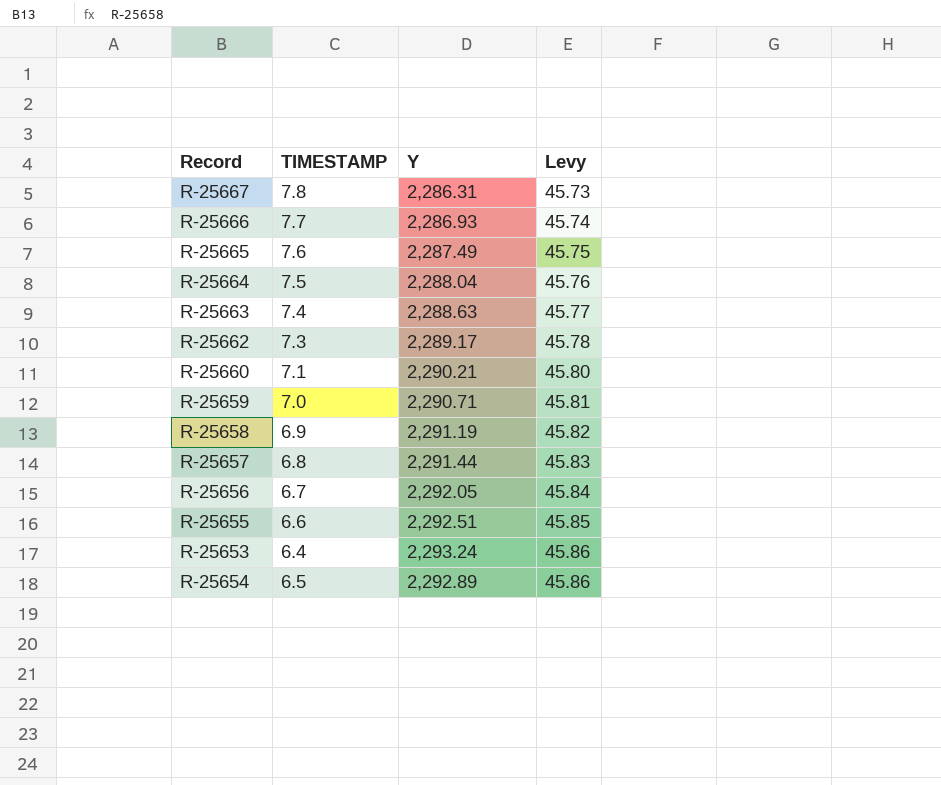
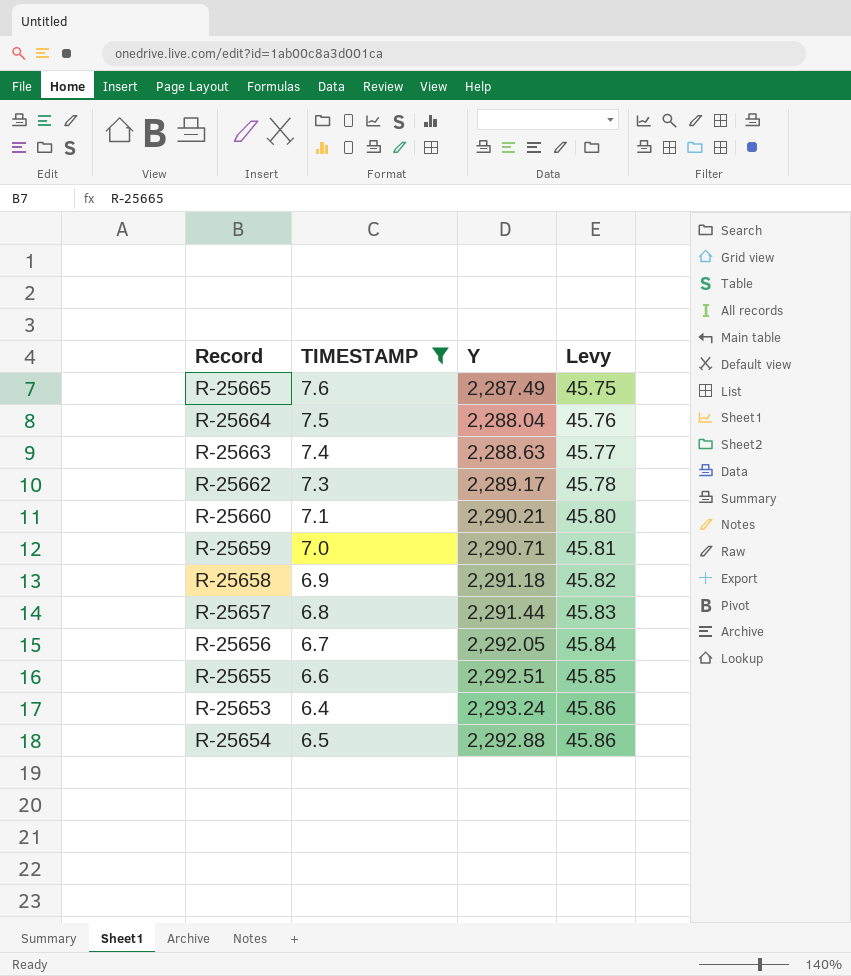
filter: none -> TIMESTAMP <= 7.6
R-25658 | Y: 2,291.19 -> 2,291.18
R-25654 | Y: 2,292.89 -> 2,292.88

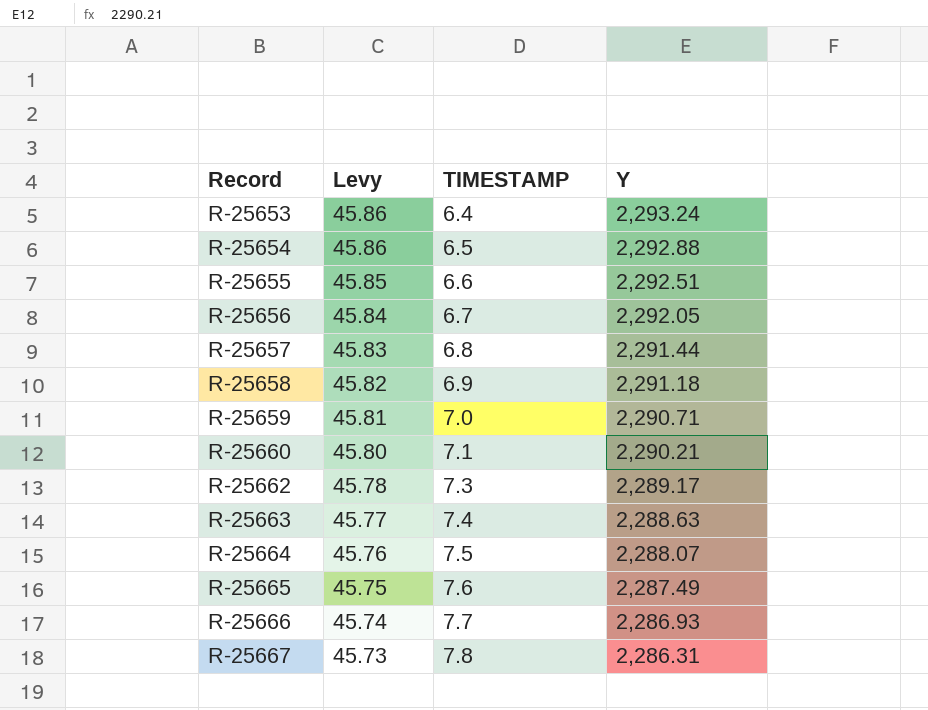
filter: TIMESTAMP <= 7.6 -> none
row order: Levy ascending -> Record ascending
column Levy | position: 4 -> 2
R-25664 | Y: 2,288.04 -> 2,288.07

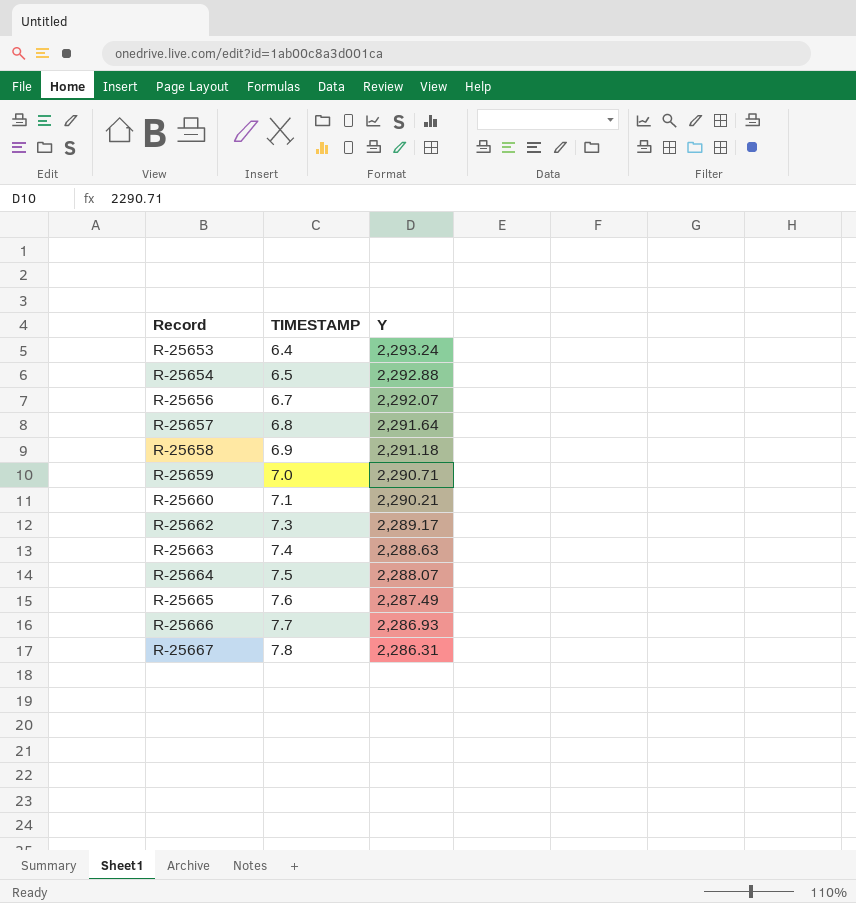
column Levy | formula: [Y] * 0.02 -> none
row R-25655: 45.85 | 6.6 | 2,292.51 -> none
R-25656 | Y: 2,292.05 -> 2,292.07
R-25657 | Y: 2,291.44 -> 2,291.64

